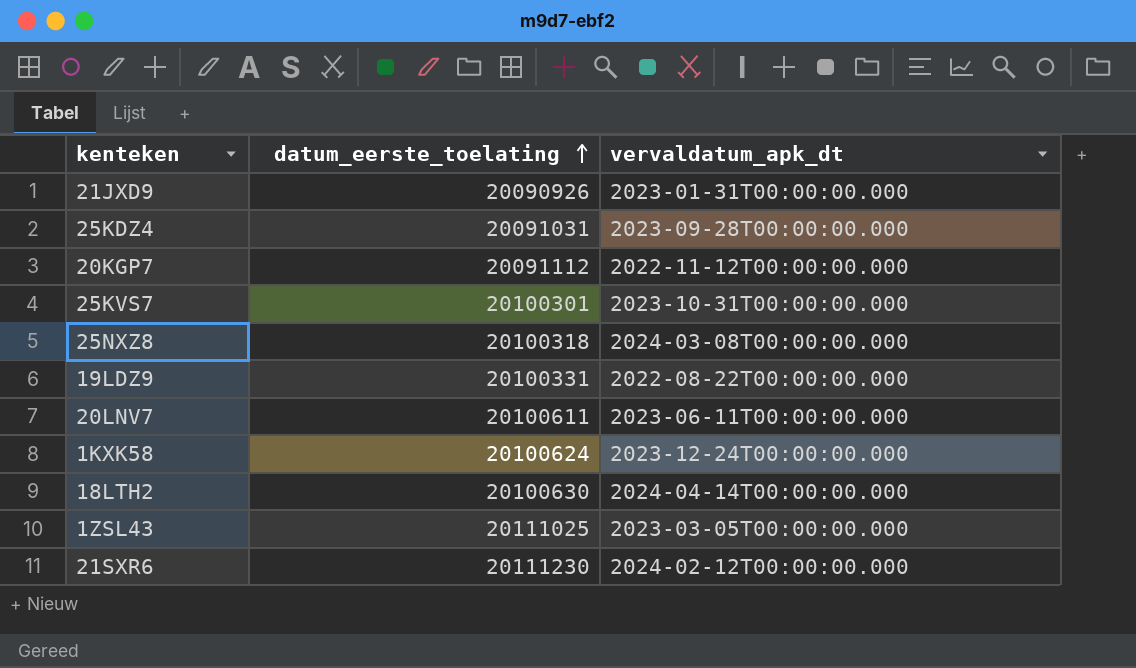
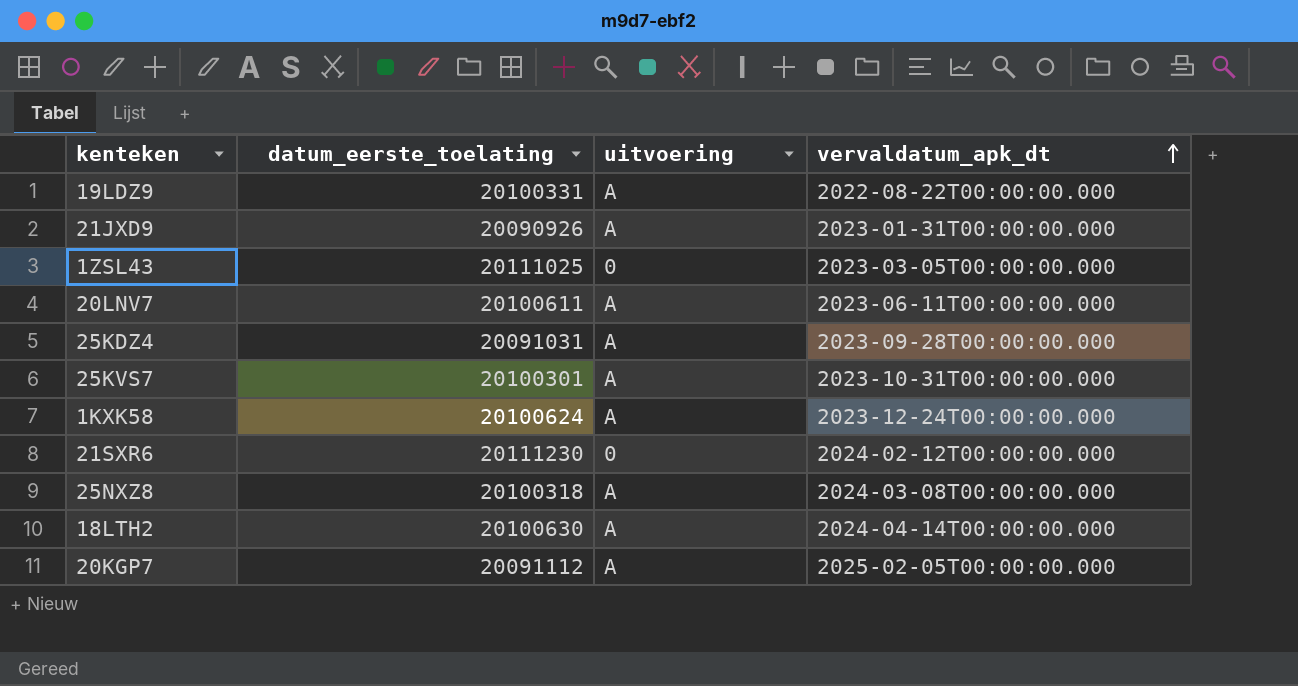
row order: datum_eerste_toelating ascending -> vervaldatum_apk_dt ascending
column uitvoering | position: none -> 3
20KGP7 | vervaldatum_apk_dt: 2022-11-12T00:00:00.000 -> 2025-02-05T00:00:00.000

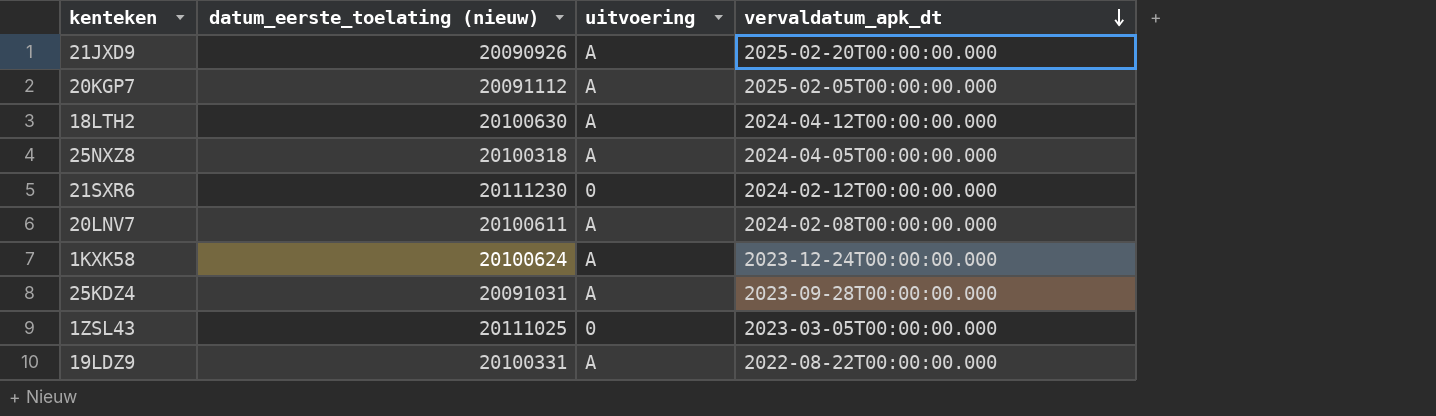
row order: vervaldatum_apk_dt ascending -> vervaldatum_apk_dt descending
column name: datum_eerste_toelating -> datum_eerste_toelating (nieuw)
row 25KVS7: 20100301 | A | 2023-10-31T00:00:00.000 -> none
21JXD9 | vervaldatum_apk_dt: 2023-01-31T00:00:00.000 -> 2025-02-20T00:00:00.000
18LTH2 | vervaldatum_apk_dt: 2024-04-14T00:00:00.000 -> 2024-04-12T00:00:00.000
25NXZ8 | vervaldatum_apk_dt: 2024-03-08T00:00:00.000 -> 2024-04-05T00:00:00.000
20LNV7 | vervaldatum_apk_dt: 2023-06-11T00:00:00.000 -> 2024-02-08T00:00:00.000

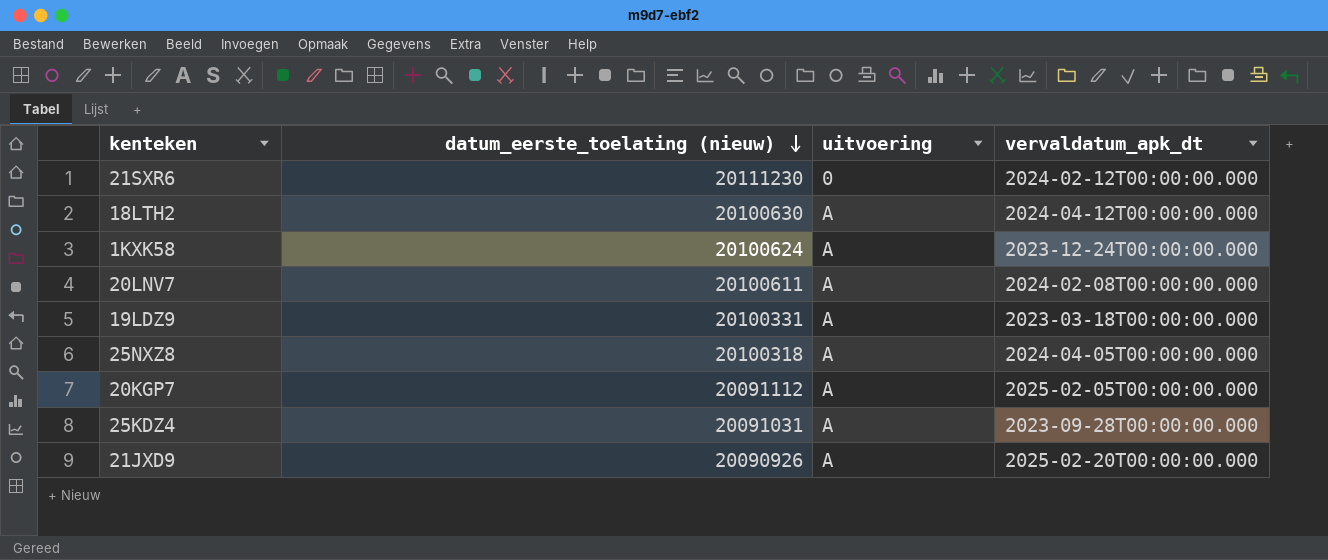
row order: vervaldatum_apk_dt descending -> datum_eerste_toelating (nieuw) descending
row 1ZSL43: 20111025 | 0 | 2023-03-05T00:00:00.000 -> none
19LDZ9 | vervaldatum_apk_dt: 2022-08-22T00:00:00.000 -> 2023-03-18T00:00:00.000

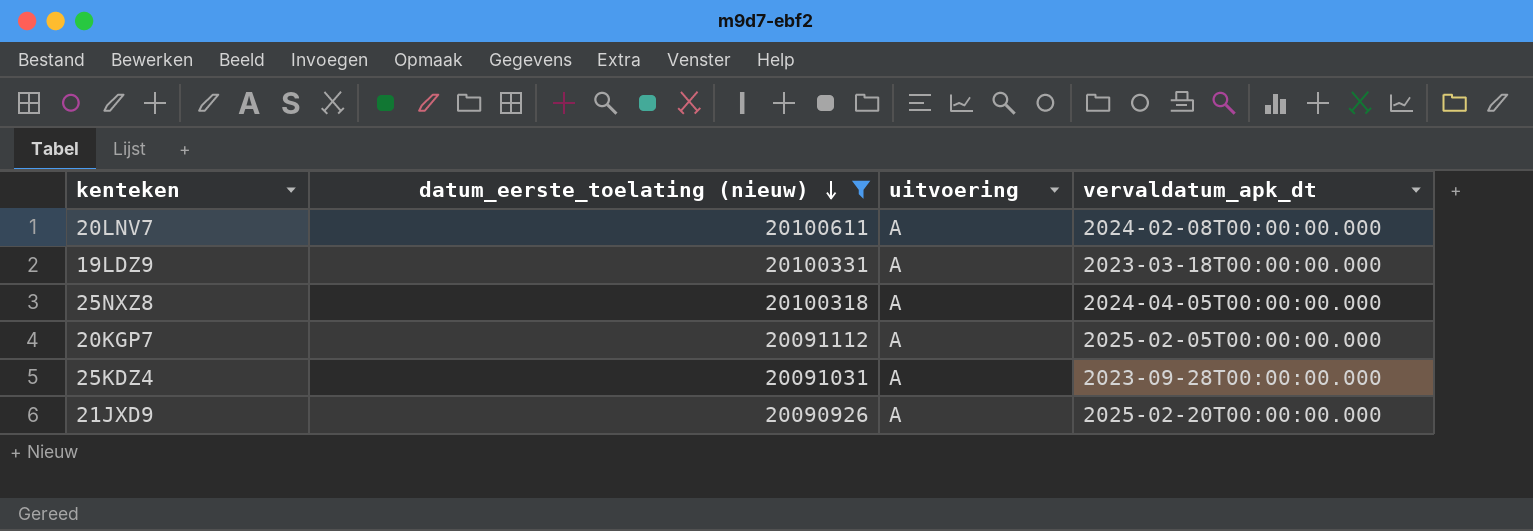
filter: none -> datum_eerste_toelating (nieuw) <= 20100611

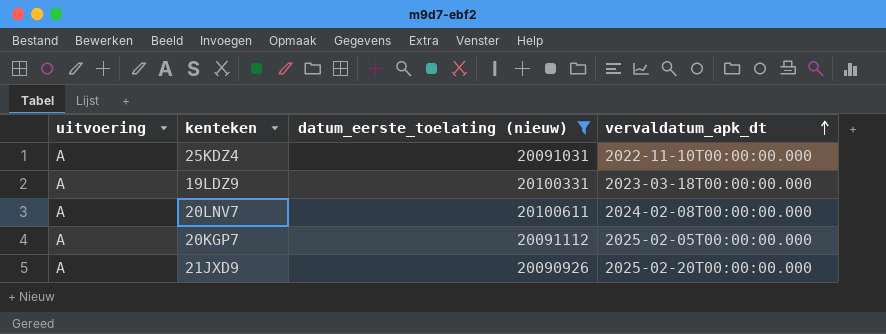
row order: datum_eerste_toelating (nieuw) descending -> vervaldatum_apk_dt ascending
column uitvoering | position: 3 -> 1
row 25NXZ8: 20100318 | A | 2024-04-05T00:00:00.000 -> none
25KDZ4 | vervaldatum_apk_dt: 2023-09-28T00:00:00.000 -> 2022-11-10T00:00:00.000

